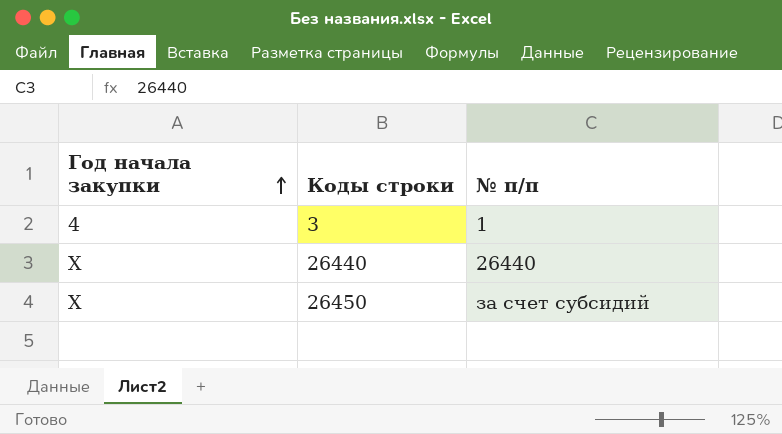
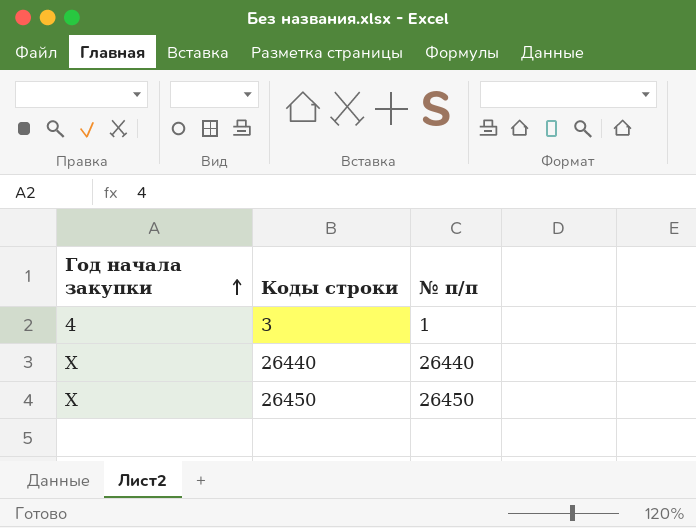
26450 | № п/п: за счет субсидий -> 26450

